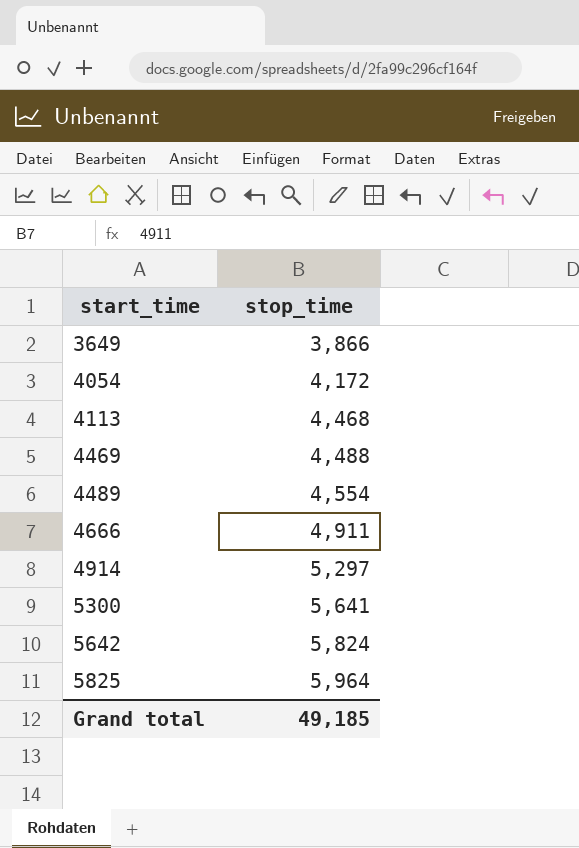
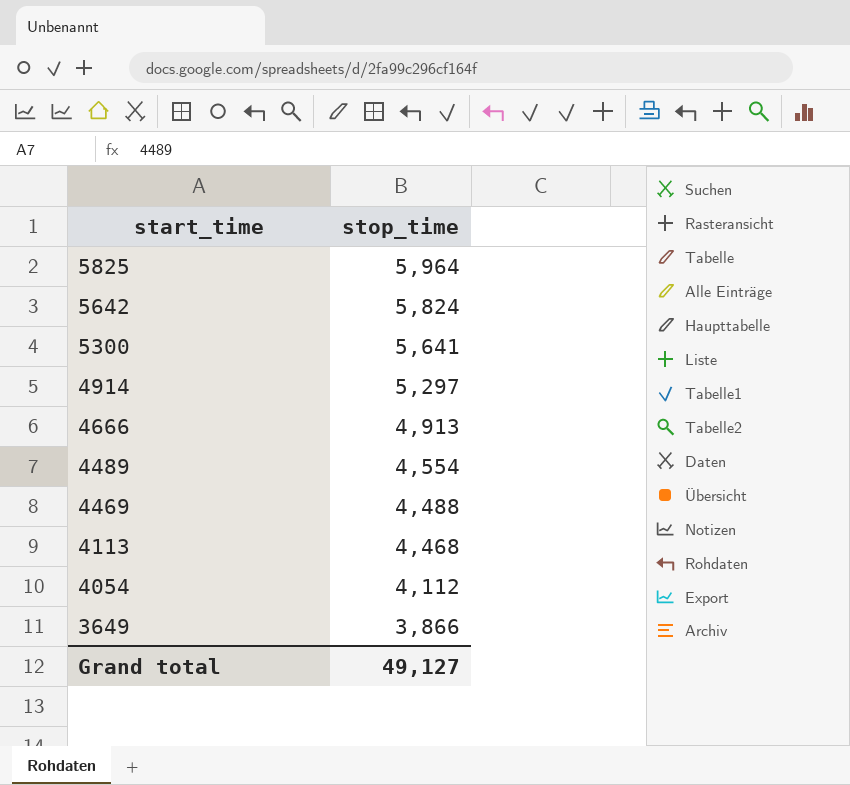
row order: start_time ascending -> start_time descending
4666 | stop_time: 4,911 -> 4,913
4054 | stop_time: 4,172 -> 4,112
Grand total | stop_time: 49,185 -> 49,127

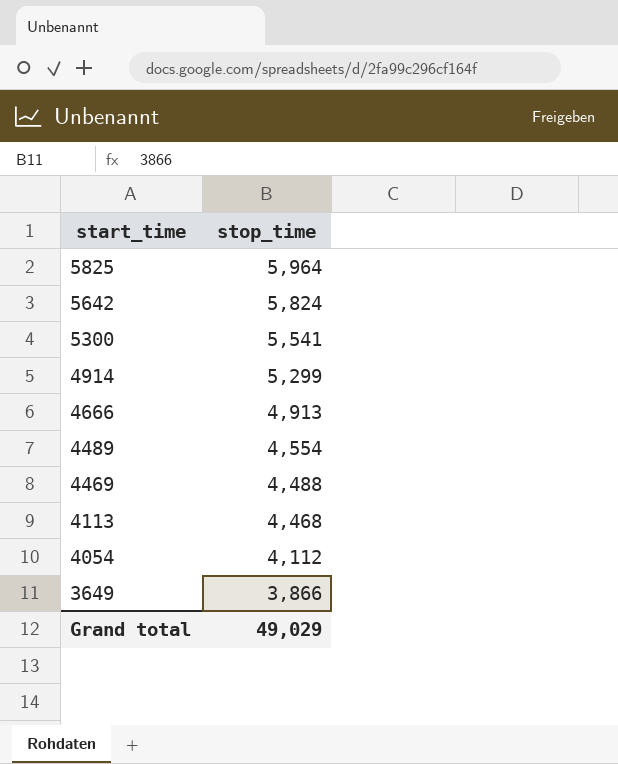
5300 | stop_time: 5,641 -> 5,541
4914 | stop_time: 5,297 -> 5,299
Grand total | stop_time: 49,127 -> 49,029

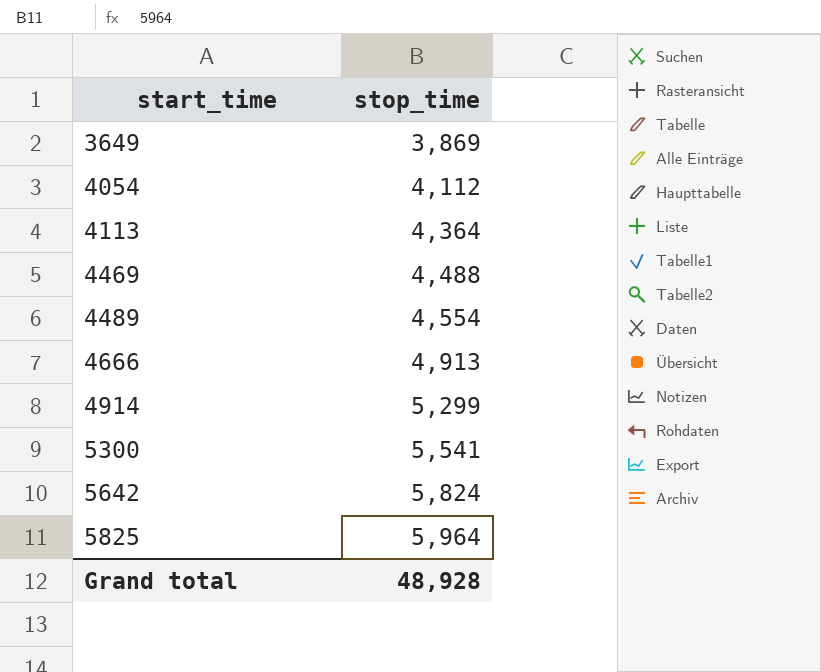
row order: start_time descending -> start_time ascending
3649 | stop_time: 3,866 -> 3,869
4113 | stop_time: 4,468 -> 4,364
Grand total | stop_time: 49,029 -> 48,928

